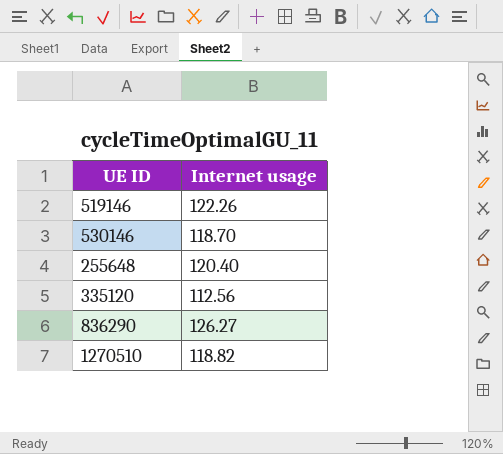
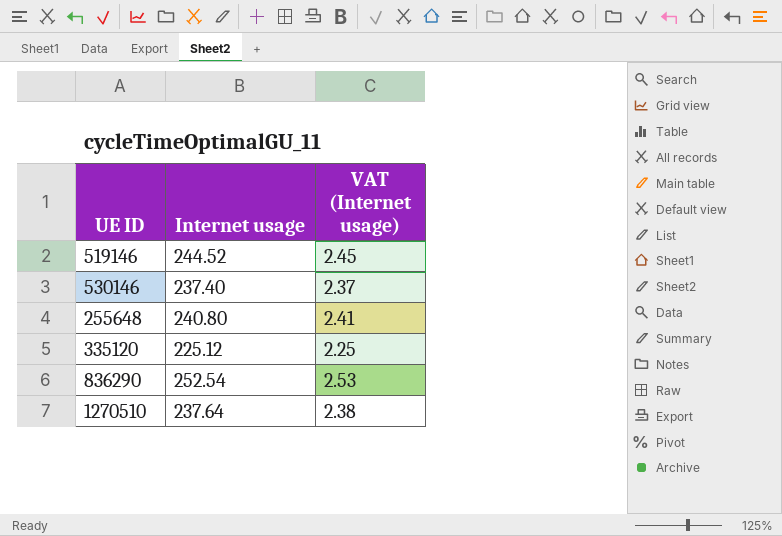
column VAT (Internet usage) | formula: none -> [Internet usage] * 0.01
519146 | Internet usage: 122.26 -> 244.52
530146 | Internet usage: 118.70 -> 237.40
255648 | Internet usage: 120.40 -> 240.80
335120 | Internet usage: 112.56 -> 225.12
836290 | Internet usage: 126.27 -> 252.54
1270510 | Internet usage: 118.82 -> 237.64

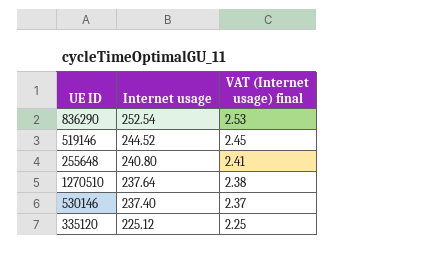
row order: none -> Internet usage descending
column name: VAT (Internet usage) -> VAT (Internet usage) final

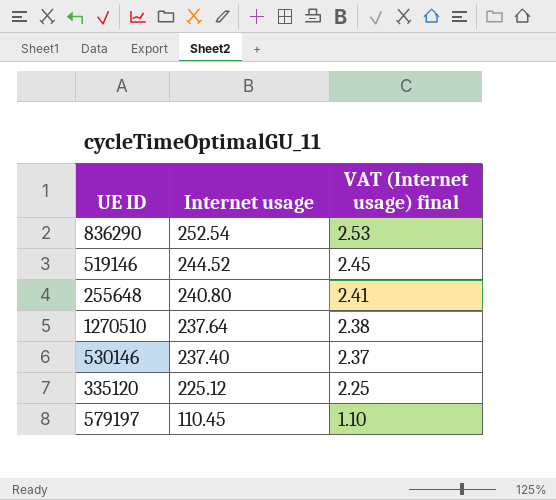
row 579197: none -> 110.45 | 1.10

